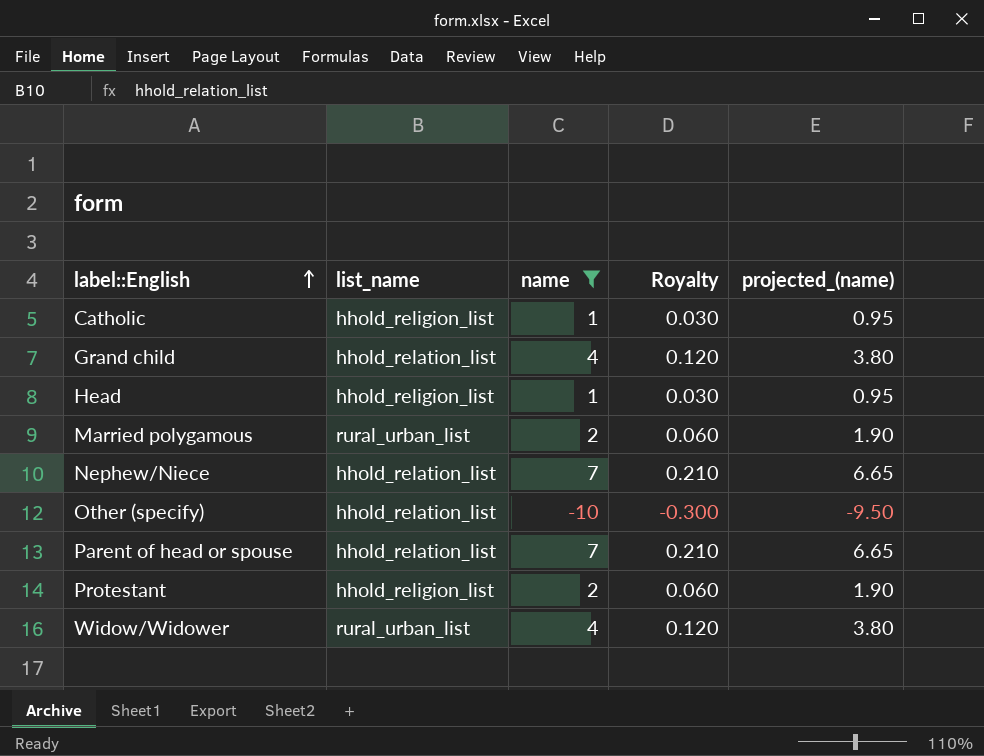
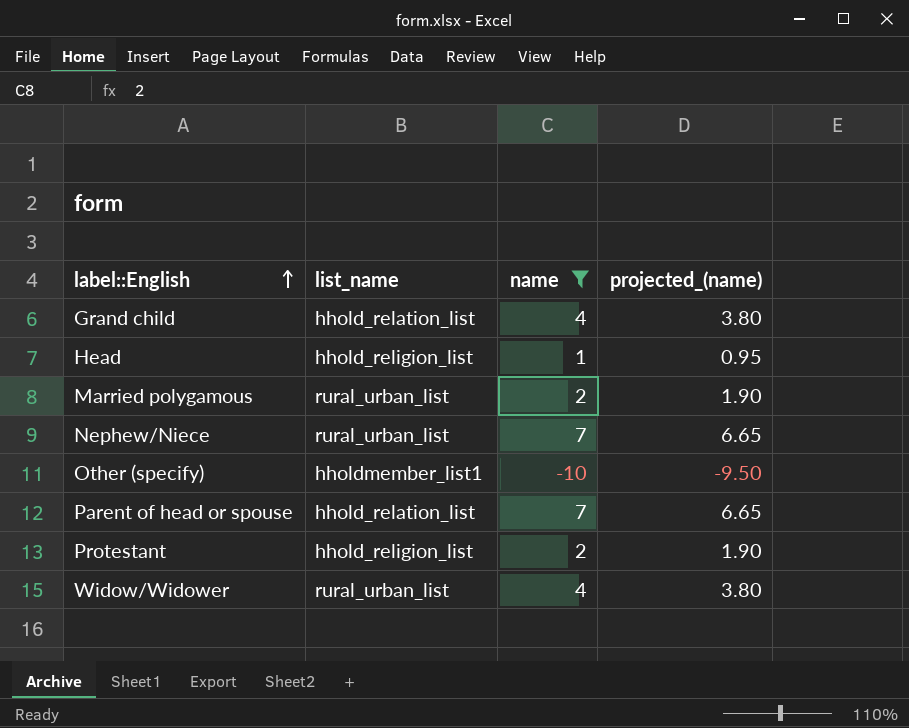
column Royalty | formula: [name] * 0.03 -> none
row Catholic: hhold_religion_list | 1 | 0.030 | 0.95 -> none
Nephew/Niece | list_name: hhold_relation_list -> rural_urban_list
Other (specify) | list_name: hhold_relation_list -> hholdmember_list1

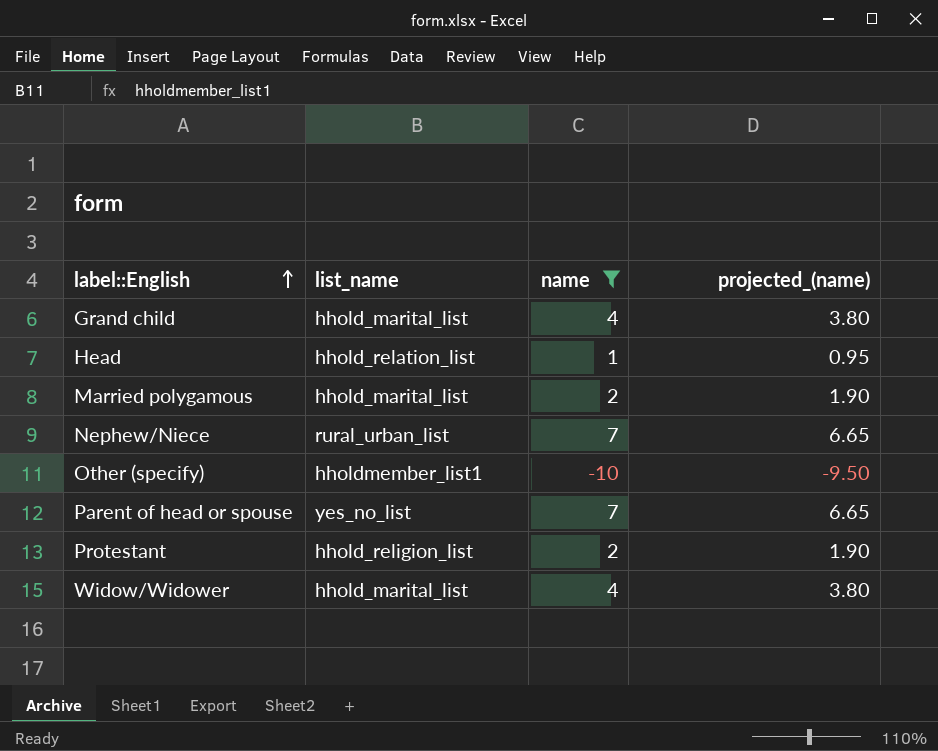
Grand child | list_name: hhold_relation_list -> hhold_marital_list
Head | list_name: hhold_religion_list -> hhold_relation_list
Married polygamous | list_name: rural_urban_list -> hhold_marital_list
Parent of head or spouse | list_name: hhold_relation_list -> yes_no_list
Widow/Widower | list_name: rural_urban_list -> hhold_marital_list

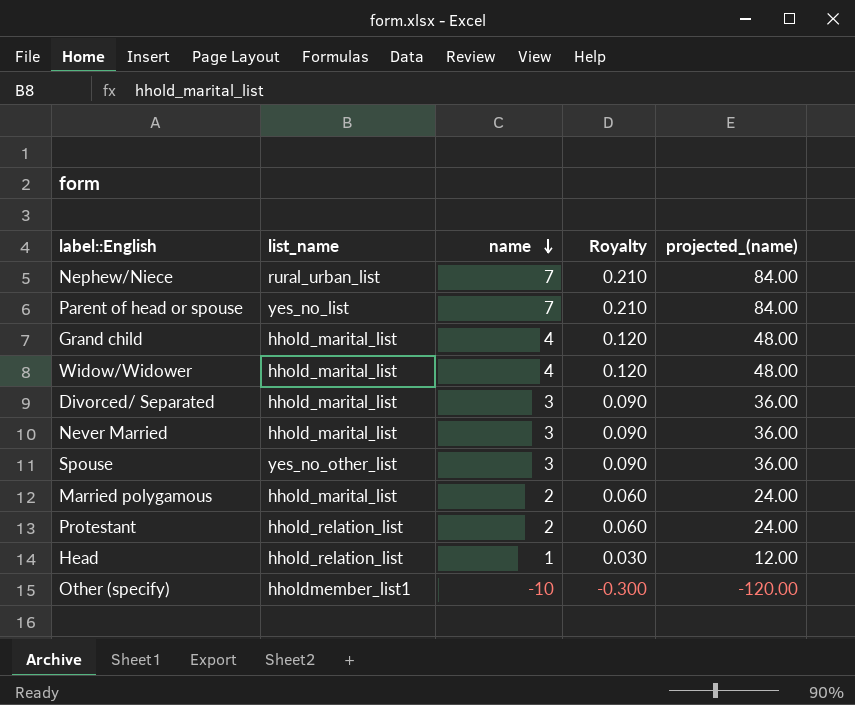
filter: name != 3 -> none
row order: label::English ascending -> name descending
column Royalty | formula: none -> [name] * 0.03
column projected_(name) | formula: [name] * 0.95 -> [name] * 12
Protestant | list_name: hhold_religion_list -> hhold_relation_list

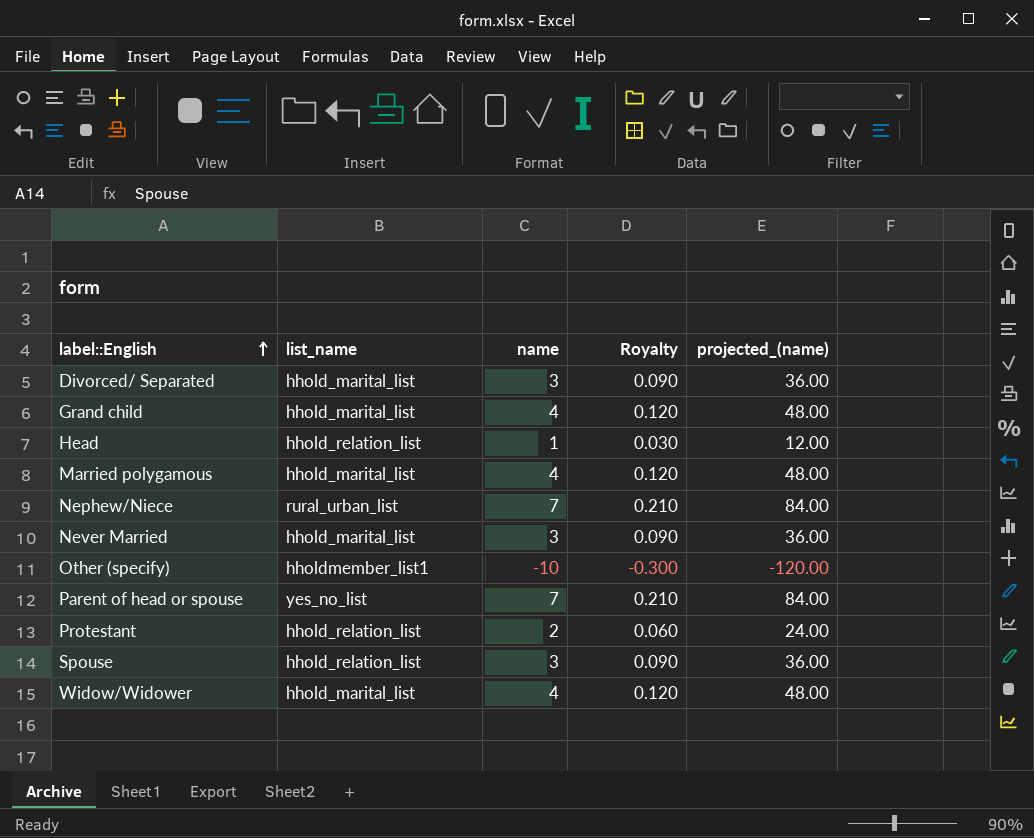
row order: name descending -> label::English ascending
Married polygamous | name: 2 -> 4
Married polygamous | Royalty: 0.060 -> 0.120
Married polygamous | projected_(name): 24.00 -> 48.00
Spouse | list_name: yes_no_other_list -> hhold_relation_list

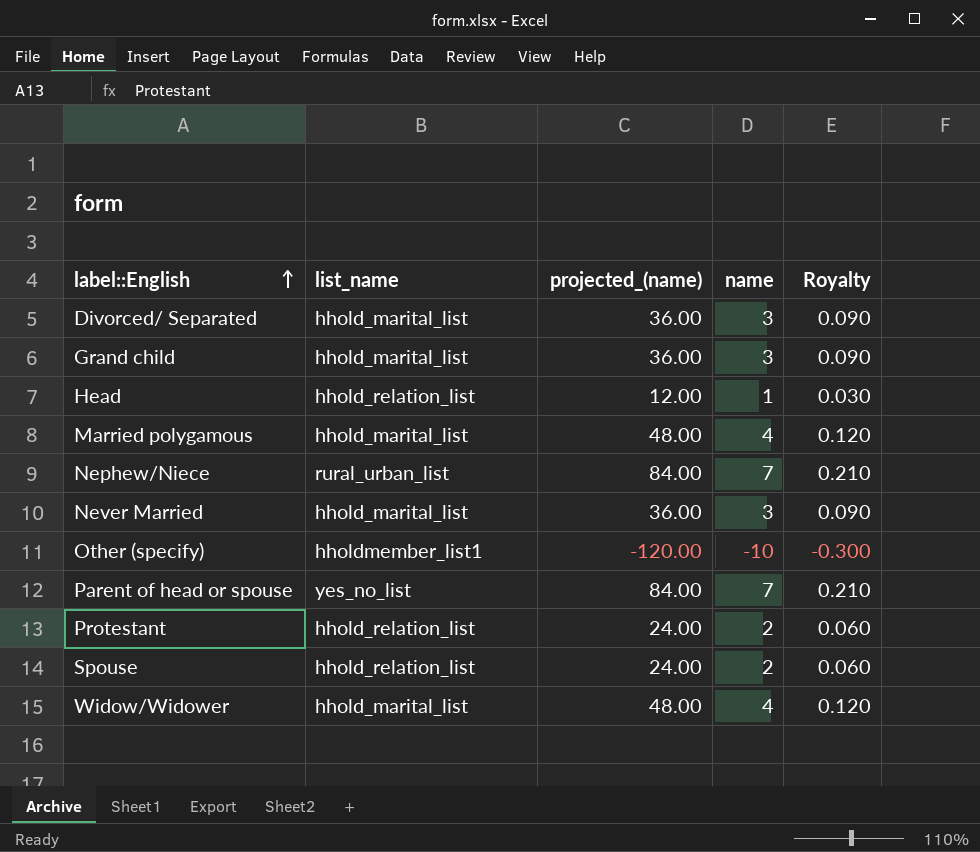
column projected_(name) | position: 5 -> 3
Grand child | projected_(name): 48.00 -> 36.00
Grand child | name: 4 -> 3
Grand child | Royalty: 0.120 -> 0.090
Spouse | projected_(name): 36.00 -> 24.00
Spouse | name: 3 -> 2
Spouse | Royalty: 0.090 -> 0.060

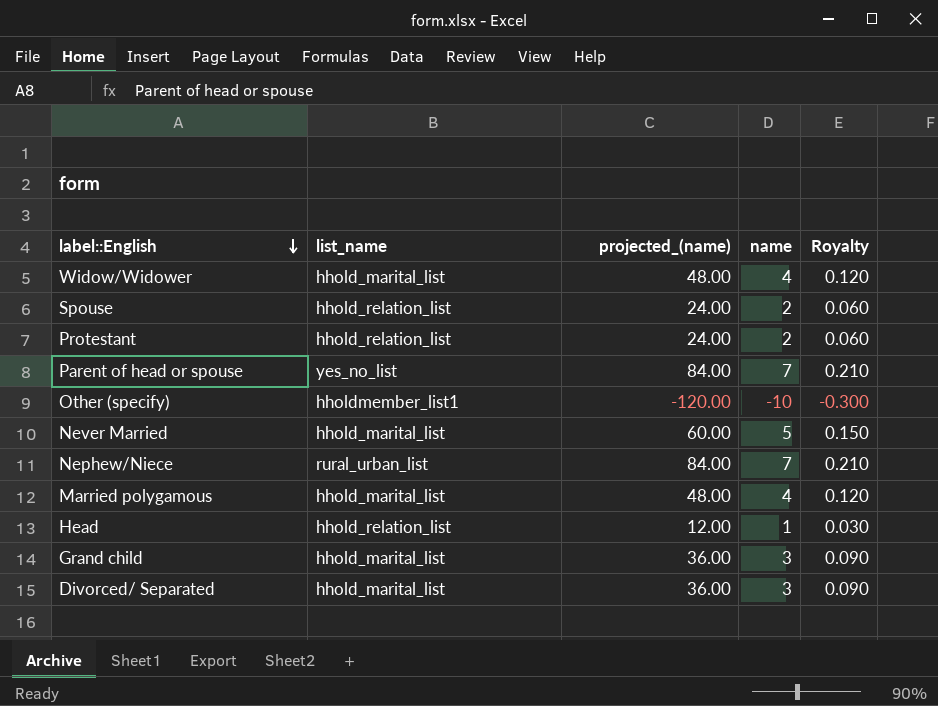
row order: label::English ascending -> label::English descending
Never Married | projected_(name): 36.00 -> 60.00
Never Married | name: 3 -> 5
Never Married | Royalty: 0.090 -> 0.150

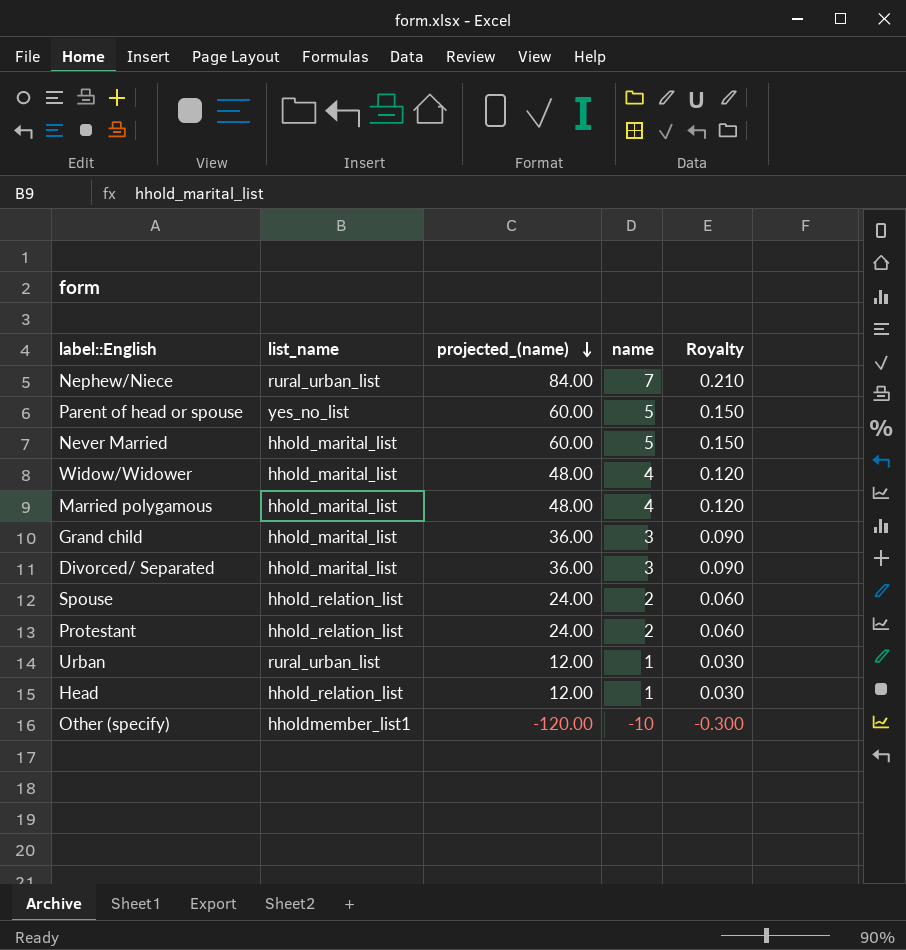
row order: label::English descending -> projected_(name) descending
Parent of head or spouse | projected_(name): 84.00 -> 60.00
Parent of head or spouse | name: 7 -> 5
Parent of head or spouse | Royalty: 0.210 -> 0.150
row Urban: none -> rural_urban_list | 12.00 | 1 | 0.030

